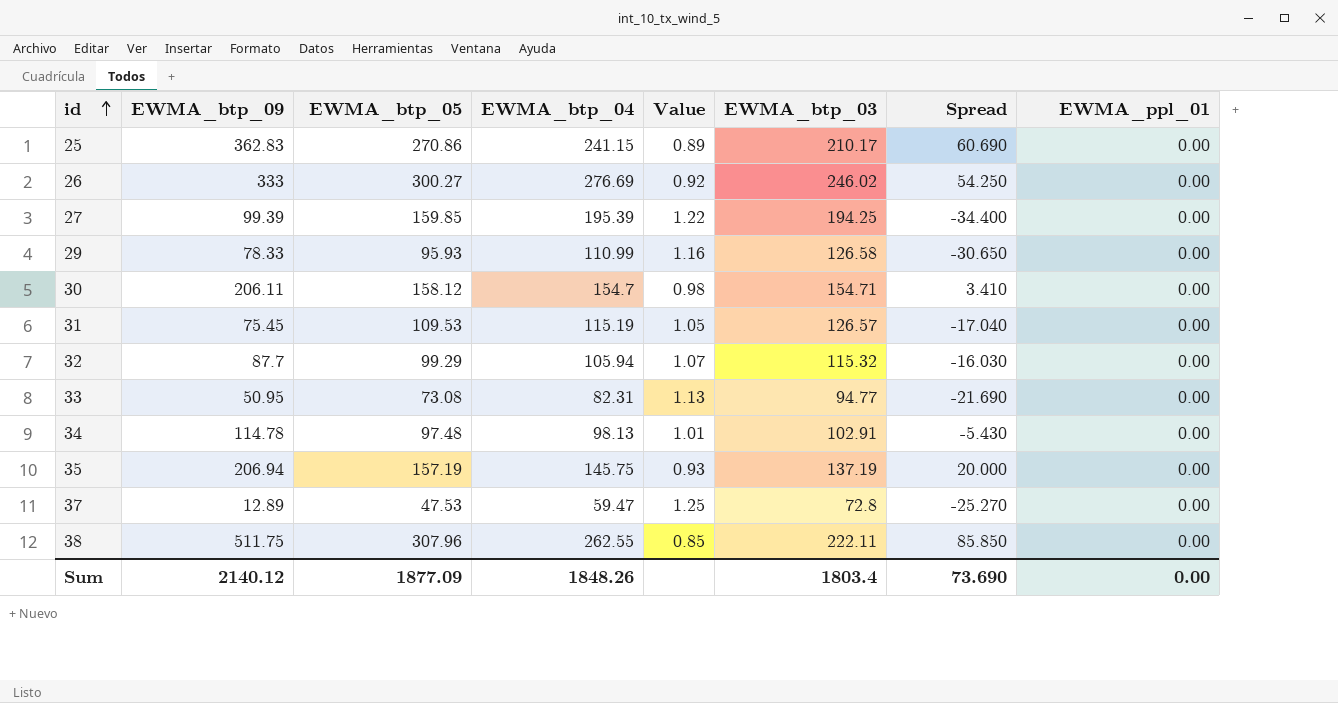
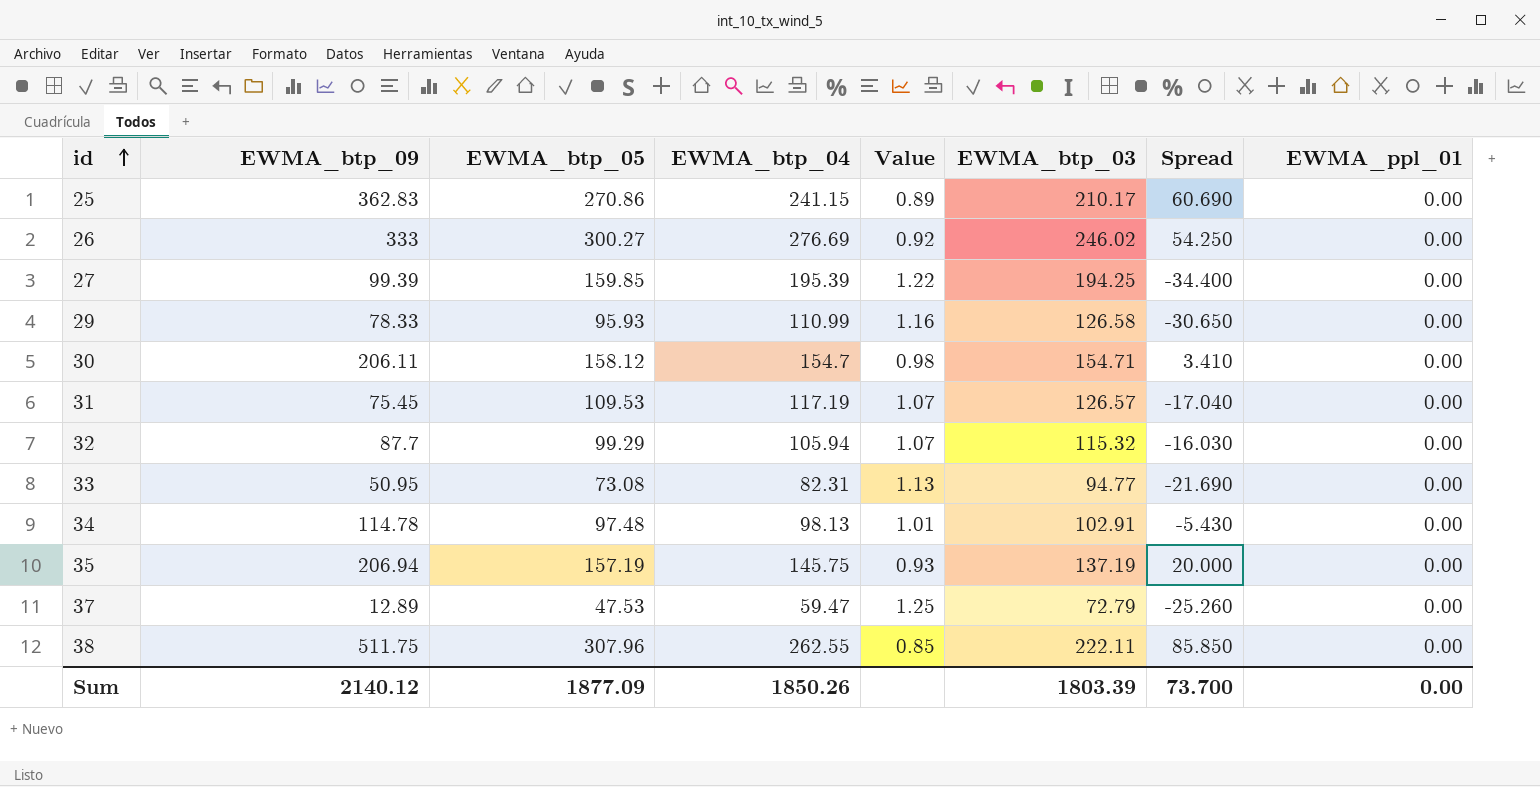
31 | EWMA_btp_04: 115.19 -> 117.19
31 | Value: 1.05 -> 1.07
37 | EWMA_btp_03: 72.8 -> 72.79
37 | Spread: -25.270 -> -25.260
Sum | EWMA_btp_04: 1848.26 -> 1850.26
Sum | EWMA_btp_03: 1803.4 -> 1803.39
Sum | Spread: 73.690 -> 73.700

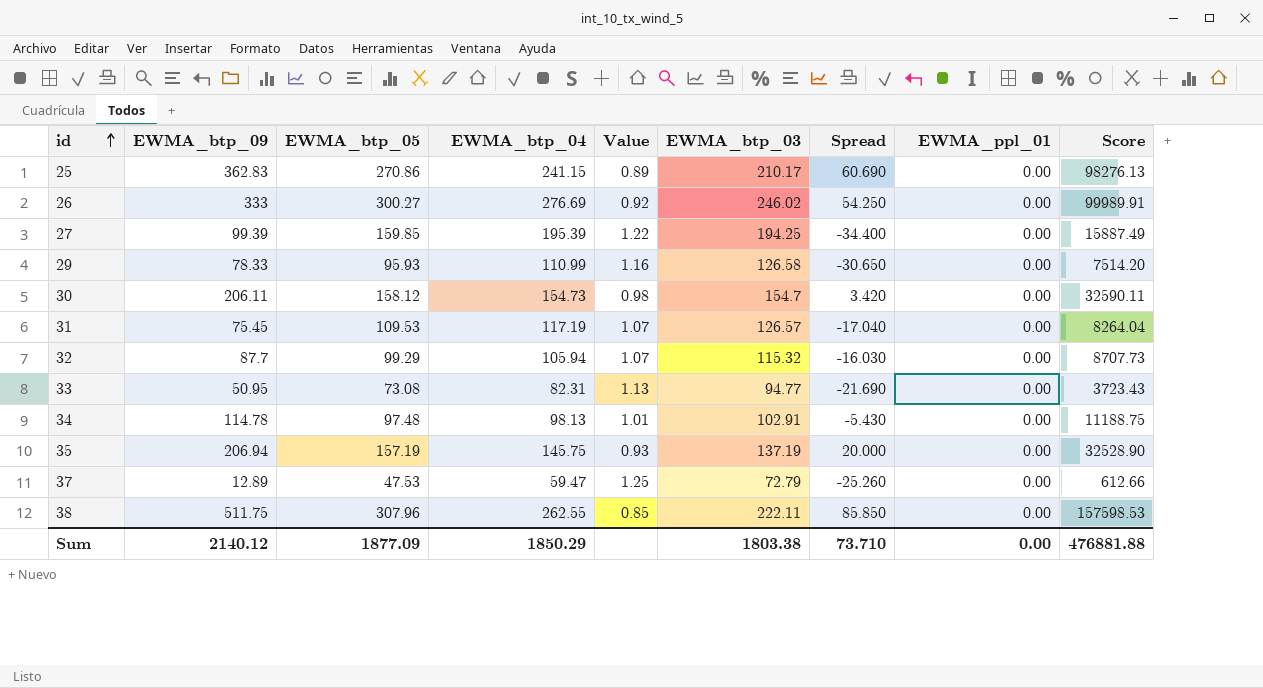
column Score | formula: none -> [EWMA_btp_09] * [EWMA_btp_05]
30 | EWMA_btp_04: 154.7 -> 154.73
30 | EWMA_btp_03: 154.71 -> 154.7
30 | Spread: 3.410 -> 3.420
Sum | EWMA_btp_04: 1850.26 -> 1850.29
Sum | EWMA_btp_03: 1803.39 -> 1803.38
Sum | Spread: 73.700 -> 73.710

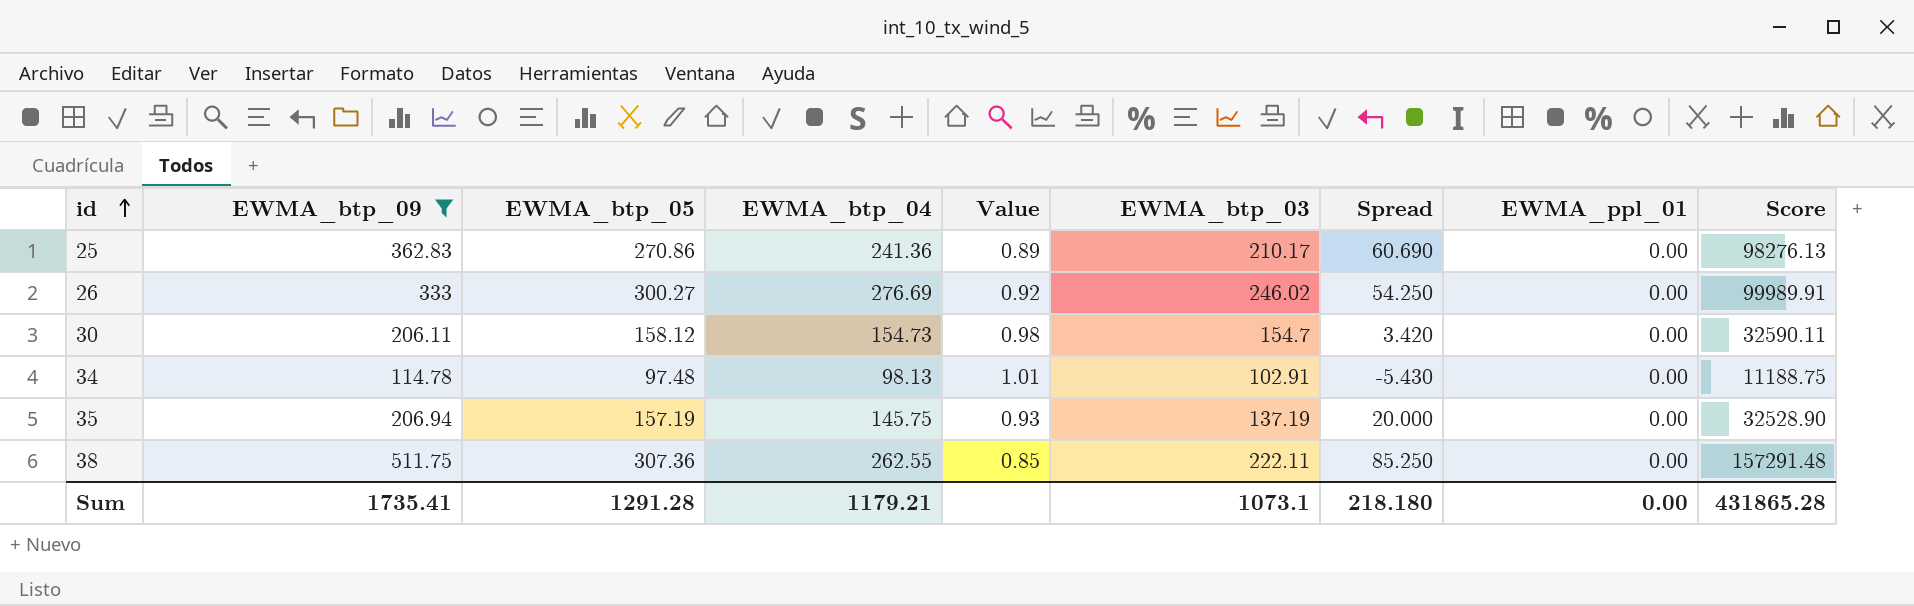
filter: none -> EWMA_btp_09 >= 114.78
25 | EWMA_btp_04: 241.15 -> 241.36
38 | EWMA_btp_05: 307.96 -> 307.36
38 | Spread: 85.850 -> 85.250
38 | Score: 157598.53 -> 157291.48
Sum | EWMA_btp_09: 2140.12 -> 1735.41
Sum | EWMA_btp_05: 1877.09 -> 1291.28
Sum | EWMA_btp_04: 1850.29 -> 1179.21
Sum | EWMA_btp_03: 1803.38 -> 1073.1
Sum | Spread: 73.710 -> 218.180
Sum | Score: 476881.88 -> 431865.28

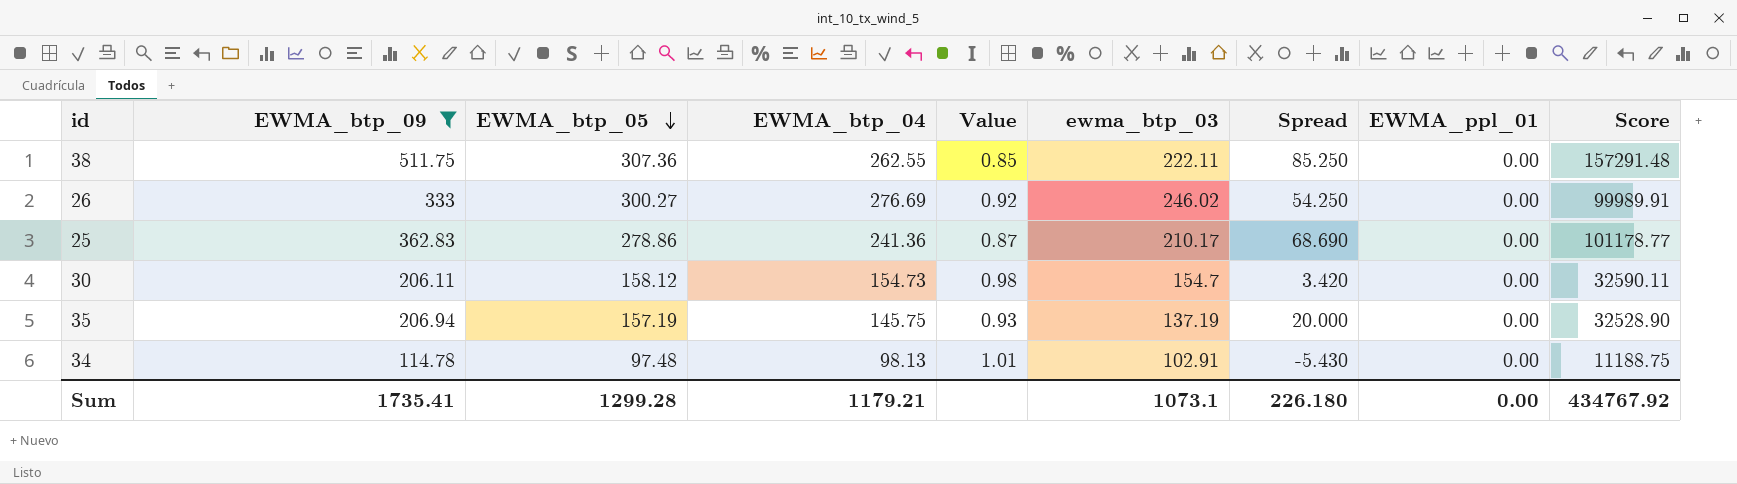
row order: id ascending -> EWMA_btp_05 descending
column name: EWMA_btp_03 -> ewma_btp_03
25 | EWMA_btp_05: 270.86 -> 278.86
25 | Value: 0.89 -> 0.87
25 | Spread: 60.690 -> 68.690
25 | Score: 98276.13 -> 101178.77
Sum | EWMA_btp_05: 1291.28 -> 1299.28
Sum | Spread: 218.180 -> 226.180
Sum | Score: 431865.28 -> 434767.92

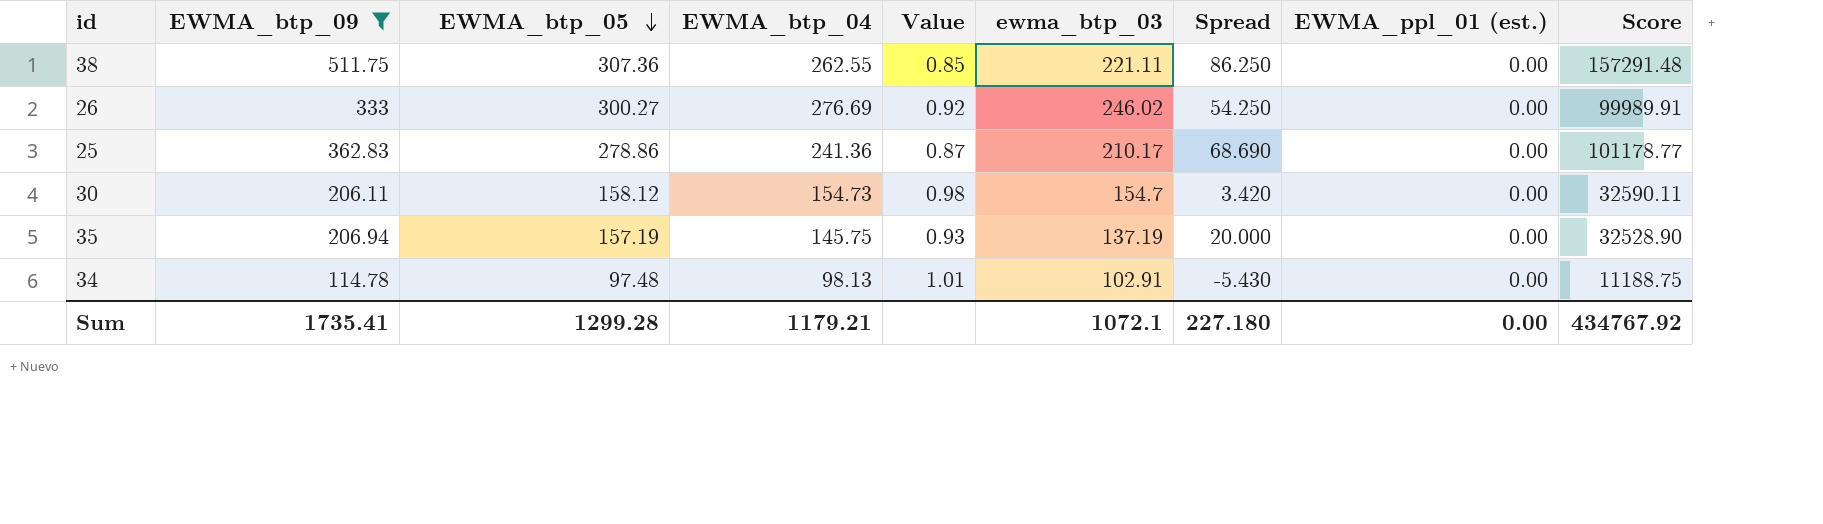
column name: EWMA_ppl_01 -> EWMA_ppl_01 (est.)
38 | ewma_btp_03: 222.11 -> 221.11
38 | Spread: 85.250 -> 86.250
Sum | ewma_btp_03: 1073.1 -> 1072.1
Sum | Spread: 226.180 -> 227.180

